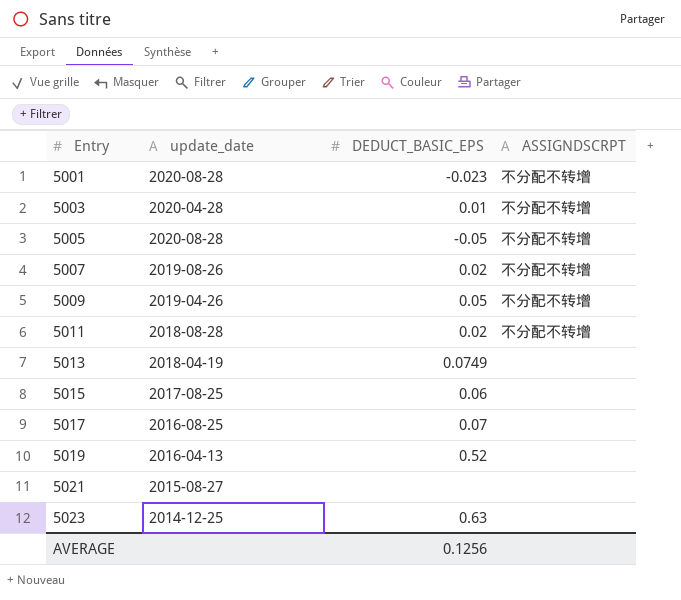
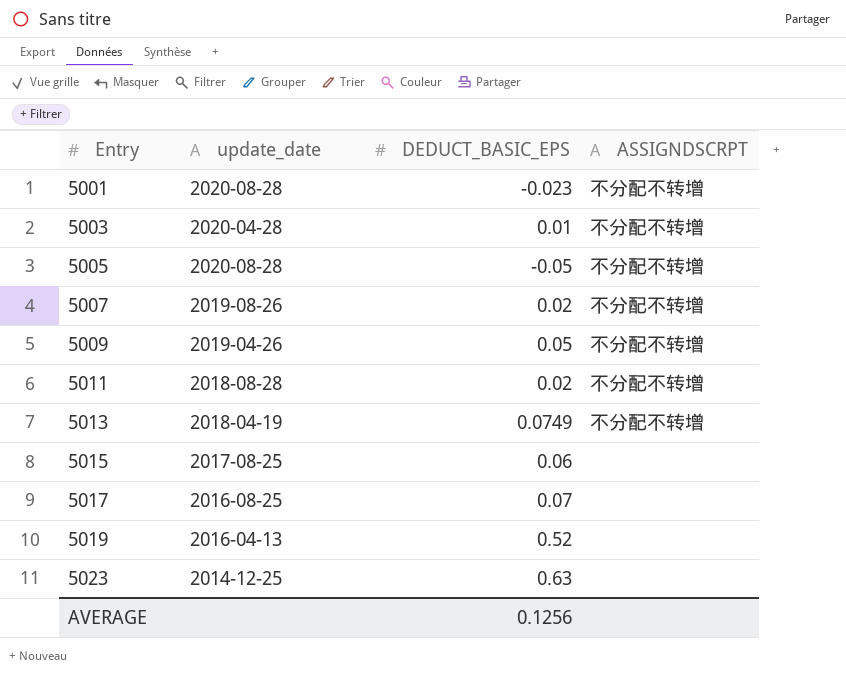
row 5021: 2015-08-27 | none | none -> none
5013 | ASSIGNDSCRPT: none -> 不分配不转增

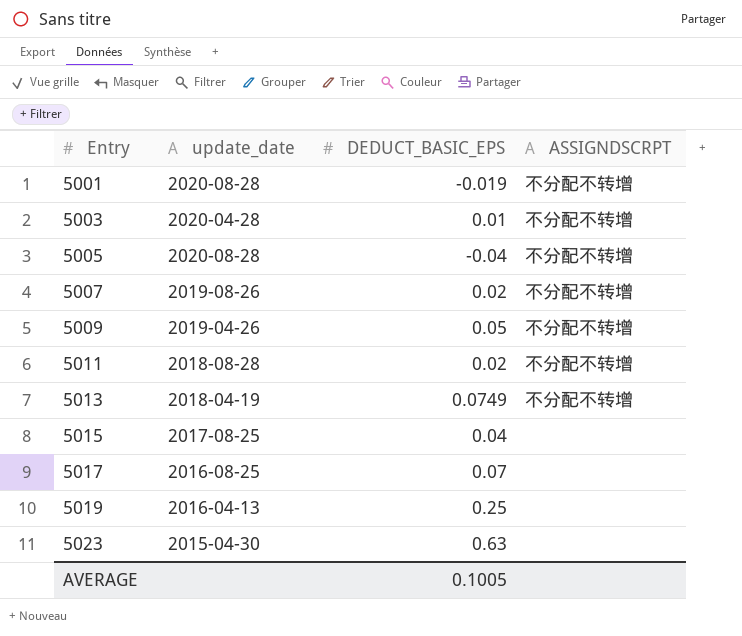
5001 | DEDUCT_BASIC_EPS: -0.023 -> -0.019
5005 | DEDUCT_BASIC_EPS: -0.05 -> -0.04
5015 | DEDUCT_BASIC_EPS: 0.06 -> 0.04
5019 | DEDUCT_BASIC_EPS: 0.52 -> 0.25
5023 | update_date: 2014-12-25 -> 2015-04-30
AVERAGE | DEDUCT_BASIC_EPS: 0.1256 -> 0.1005

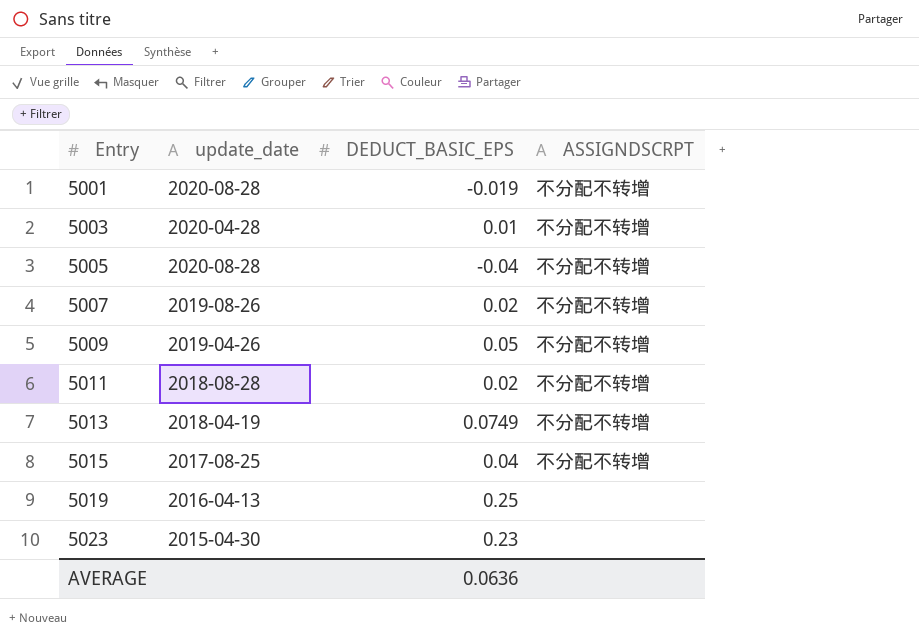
row 5017: 2016-08-25 | 0.07 | none -> none
5015 | ASSIGNDSCRPT: none -> 不分配不转增
5023 | DEDUCT_BASIC_EPS: 0.63 -> 0.23
AVERAGE | DEDUCT_BASIC_EPS: 0.1005 -> 0.0636

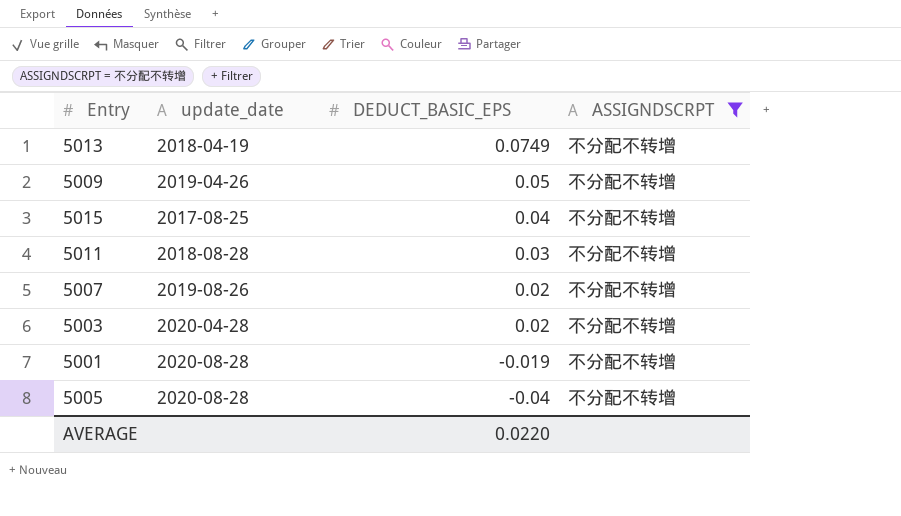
filter: none -> ASSIGNDSCRPT = 不分配不转增
row order: Entry ascending -> DEDUCT_BASIC_EPS descending
5011 | DEDUCT_BASIC_EPS: 0.02 -> 0.03
5003 | DEDUCT_BASIC_EPS: 0.01 -> 0.02
AVERAGE | DEDUCT_BASIC_EPS: 0.0636 -> 0.0220

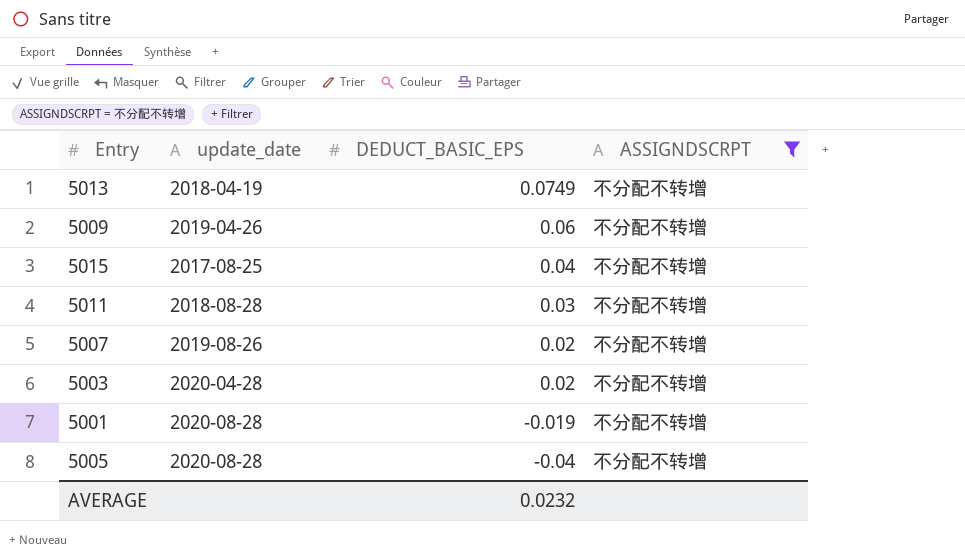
5009 | DEDUCT_BASIC_EPS: 0.05 -> 0.06
AVERAGE | DEDUCT_BASIC_EPS: 0.0220 -> 0.0232

